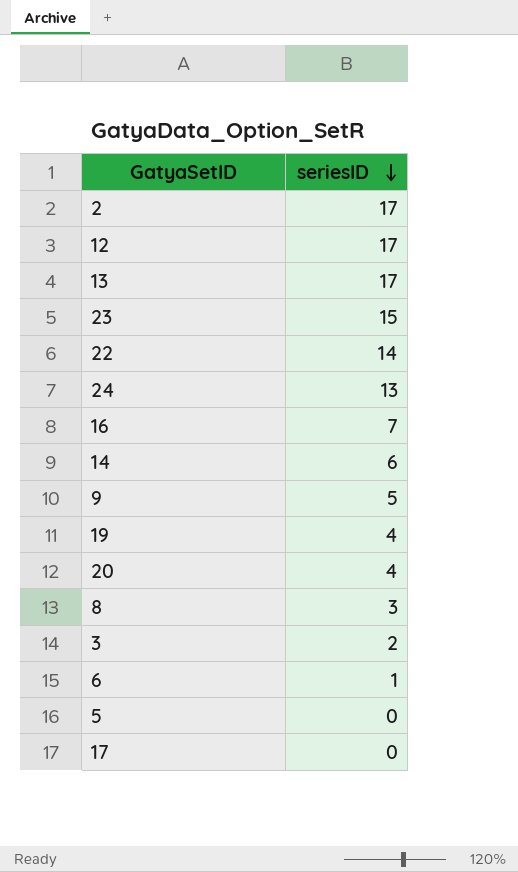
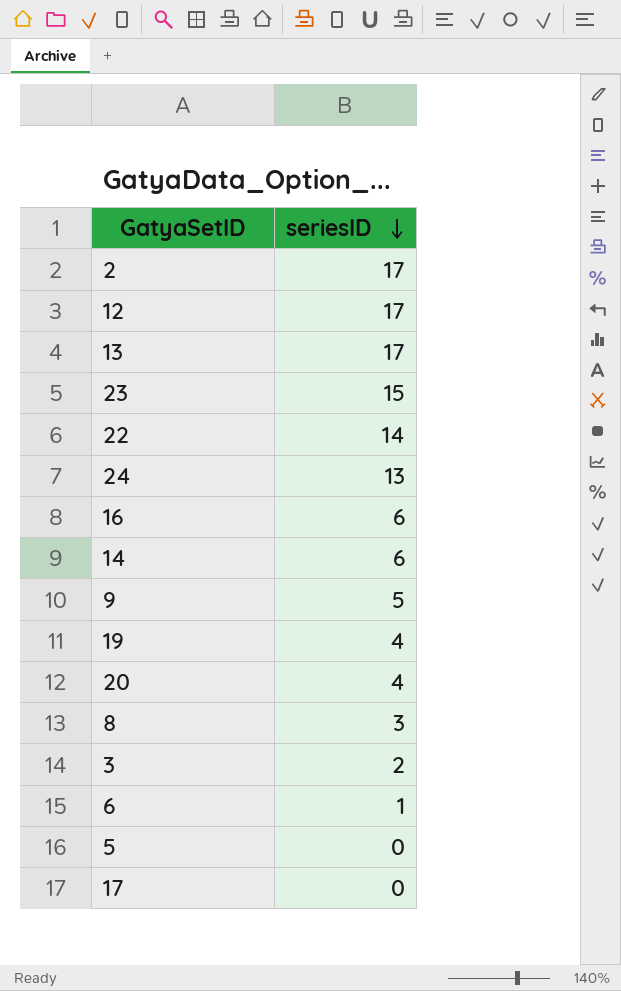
16 | seriesID: 7 -> 6

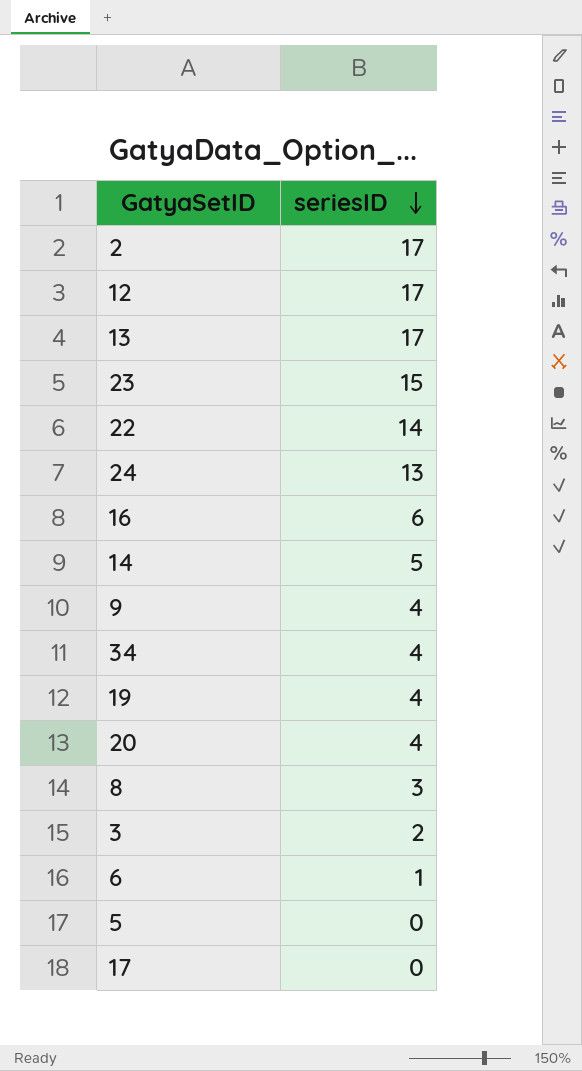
14 | seriesID: 6 -> 5
9 | seriesID: 5 -> 4
row 34: none -> 4

